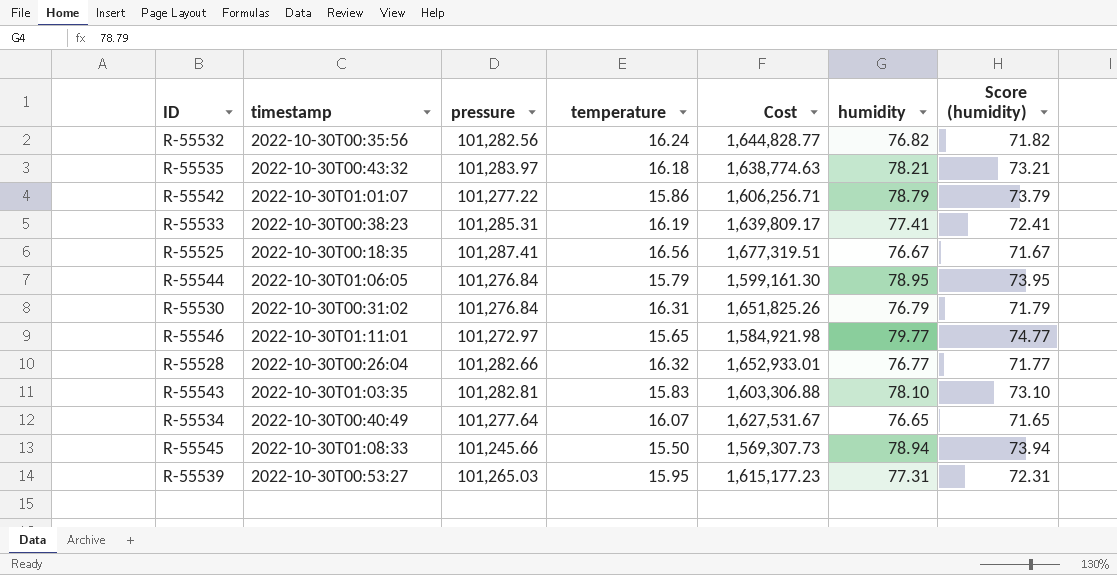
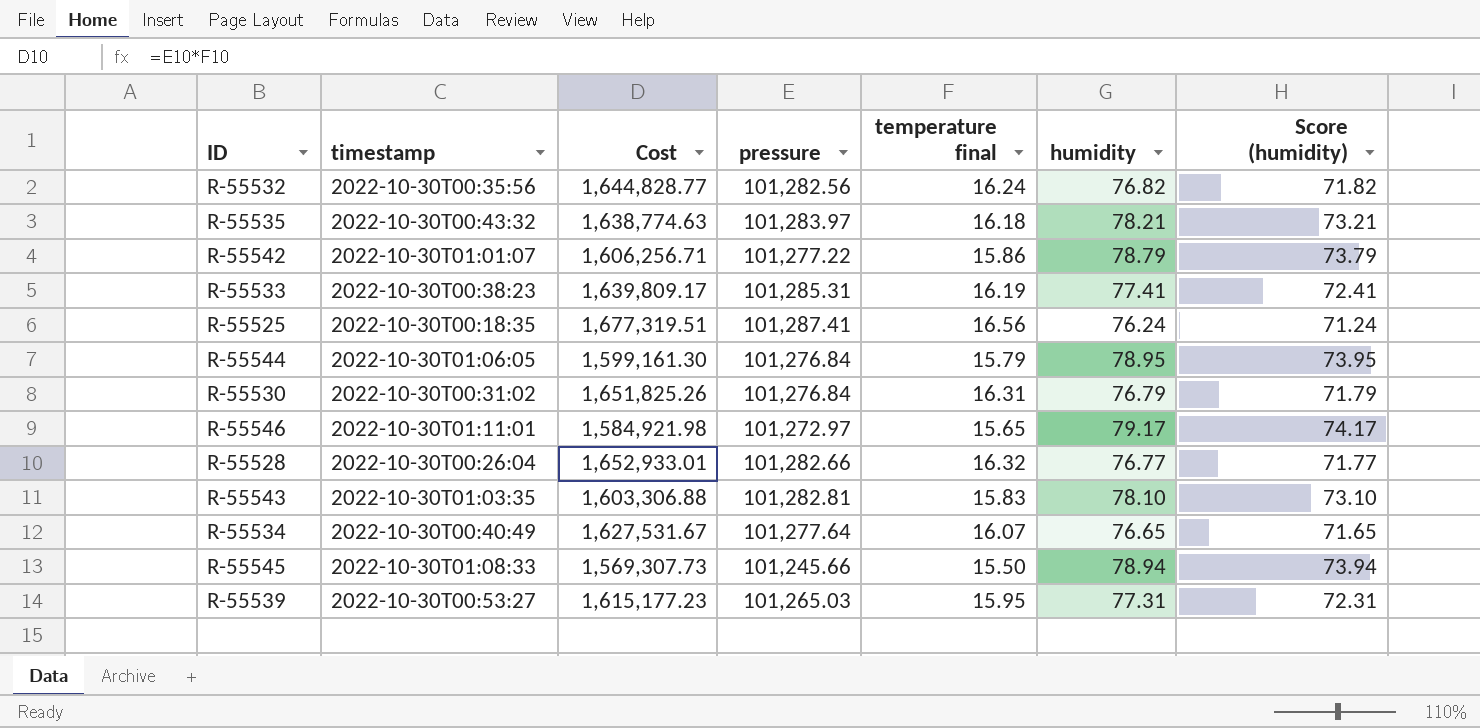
column Cost | position: 5 -> 3
column name: temperature -> temperature final
R-55525 | humidity: 76.67 -> 76.24
R-55525 | Score (humidity): 71.67 -> 71.24
R-55546 | humidity: 79.77 -> 79.17
R-55546 | Score (humidity): 74.77 -> 74.17

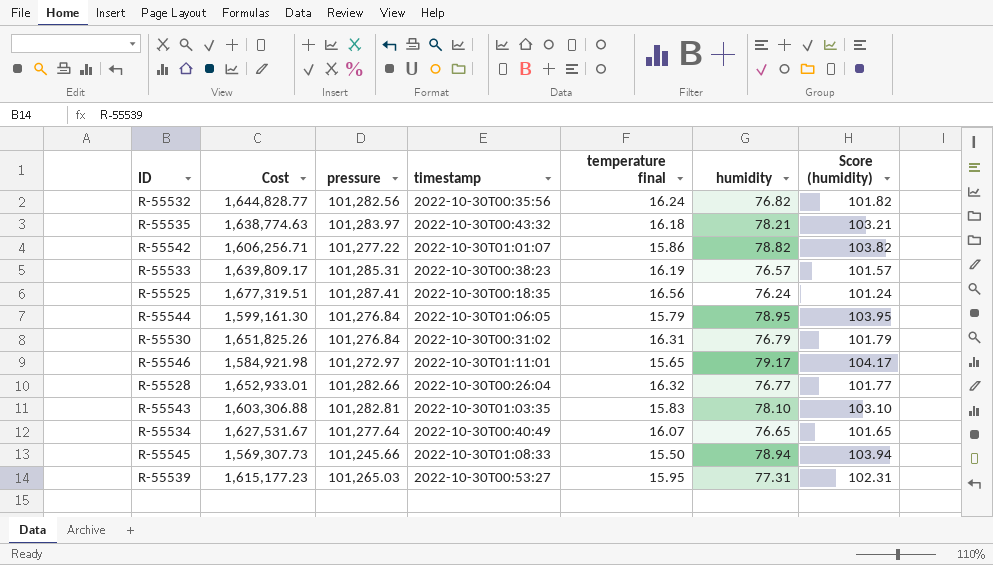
column timestamp | position: 2 -> 4
column Score (humidity) | formula: [humidity] - 5 -> [humidity] + 25
R-55542 | humidity: 78.79 -> 78.82
R-55533 | humidity: 77.41 -> 76.57

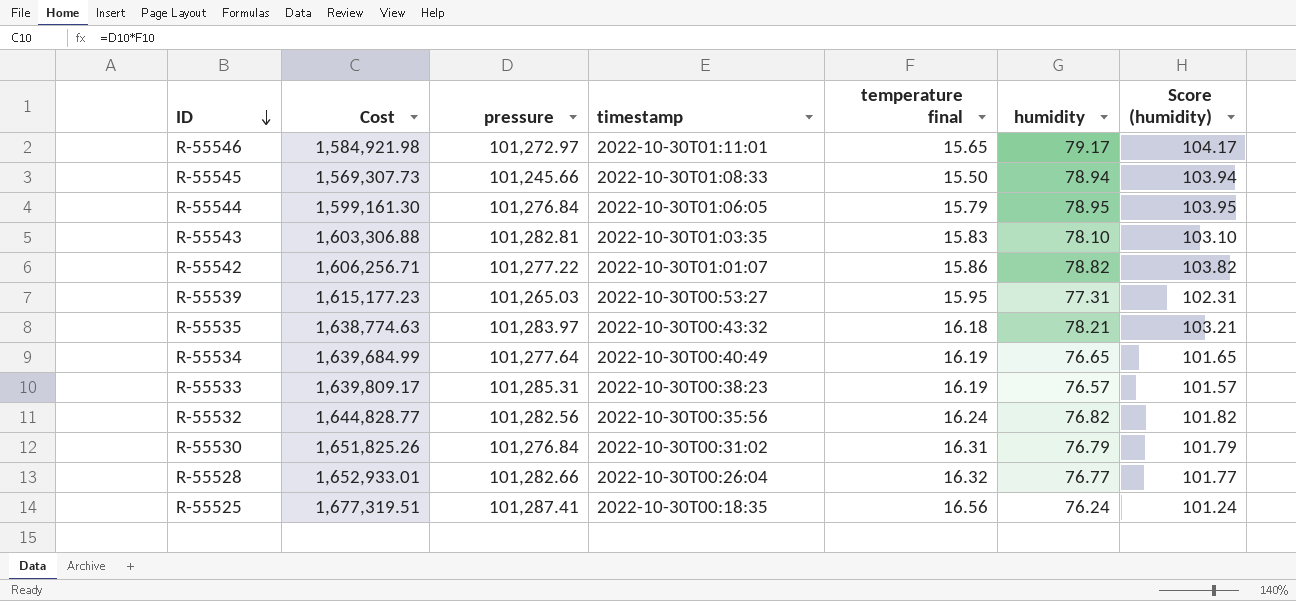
row order: none -> ID descending
R-55534 | Cost: 1,627,531.67 -> 1,639,684.99
R-55534 | temperature final: 16.07 -> 16.19

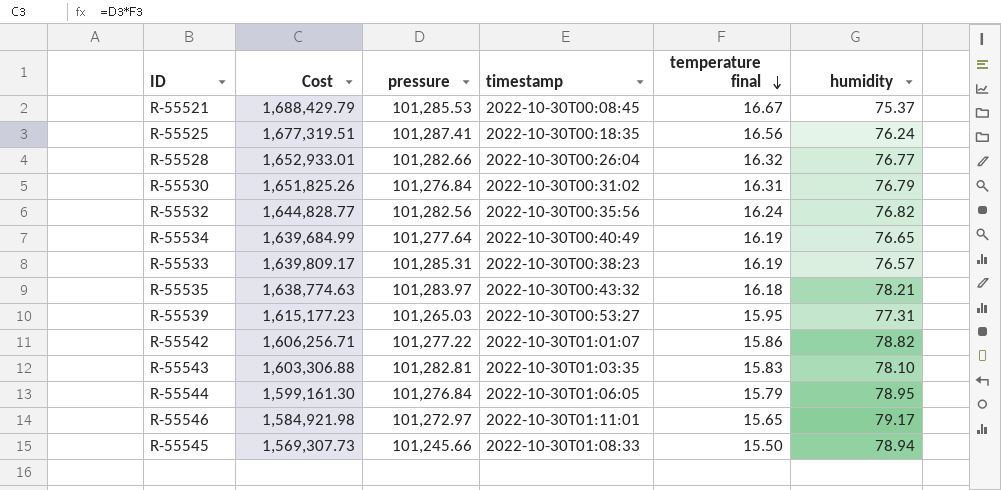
row order: ID descending -> temperature final descending
column Score (humidity) | formula: [humidity] + 25 -> none
row R-55521: none -> 1,688,429.79 | 101,285.53 | 2022-10-30T00:08:45 | 16.67 | 75.37

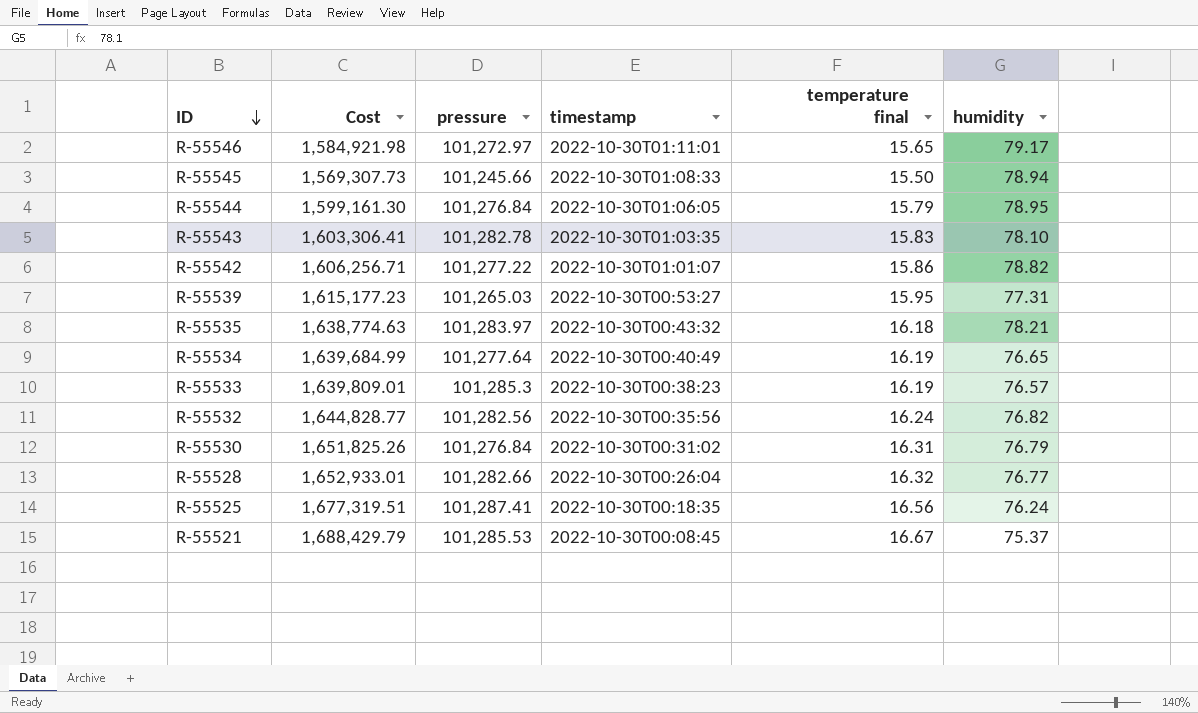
row order: temperature final descending -> ID descending
R-55543 | Cost: 1,603,306.88 -> 1,603,306.41
R-55543 | pressure: 101,282.81 -> 101,282.78
R-55533 | Cost: 1,639,809.17 -> 1,639,809.01
R-55533 | pressure: 101,285.31 -> 101,285.3

